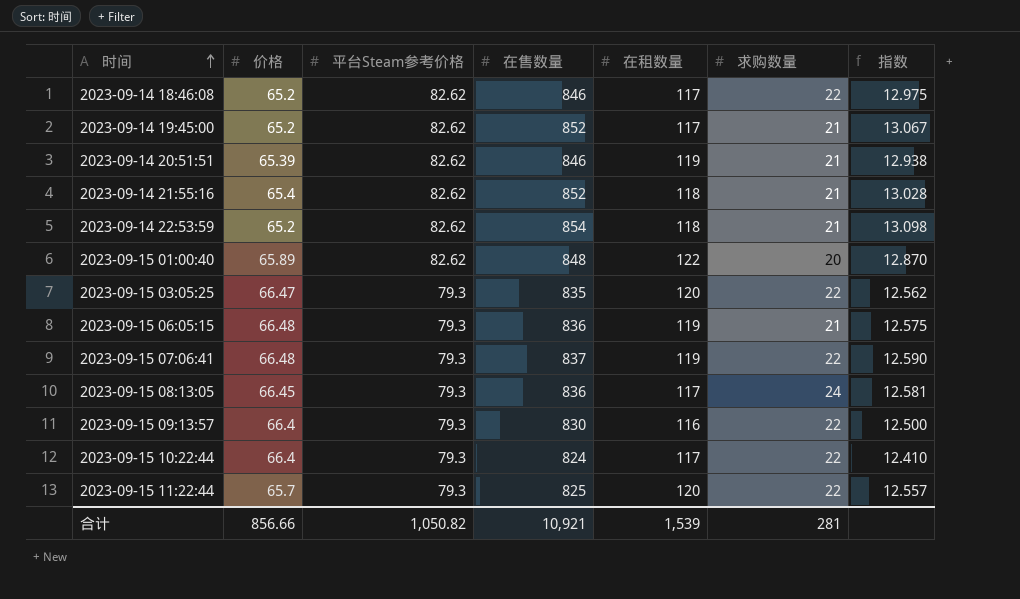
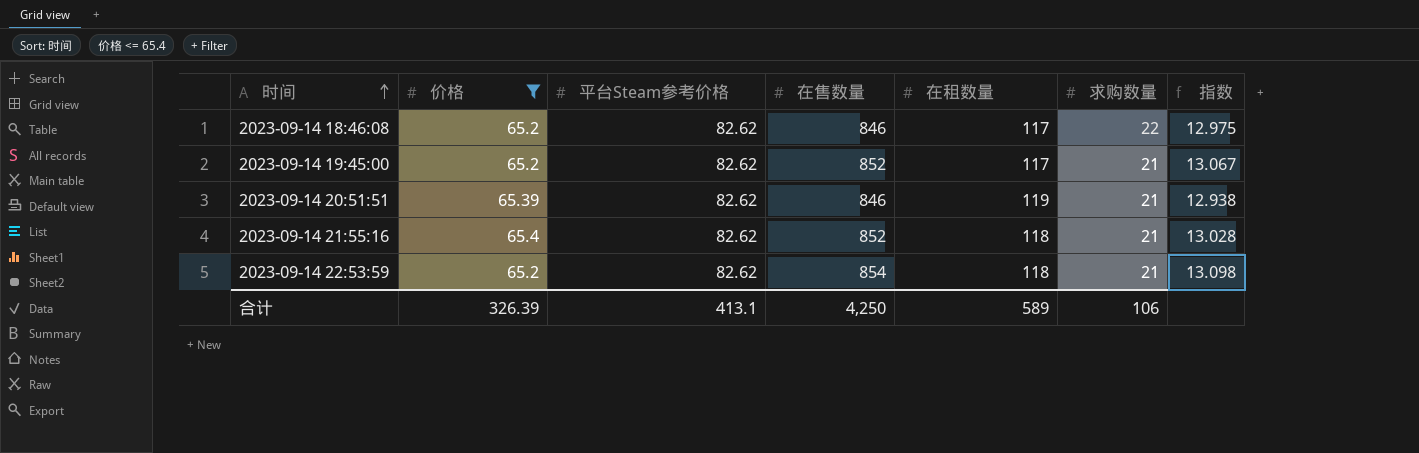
filter: none -> 价格 <= 65.4
合计 | 价格: 856.66 -> 326.39
合计 | 平台Steam参考价格: 1,050.82 -> 413.1
合计 | 在售数量: 10,921 -> 4,250
合计 | 在租数量: 1,539 -> 589
合计 | 求购数量: 281 -> 106

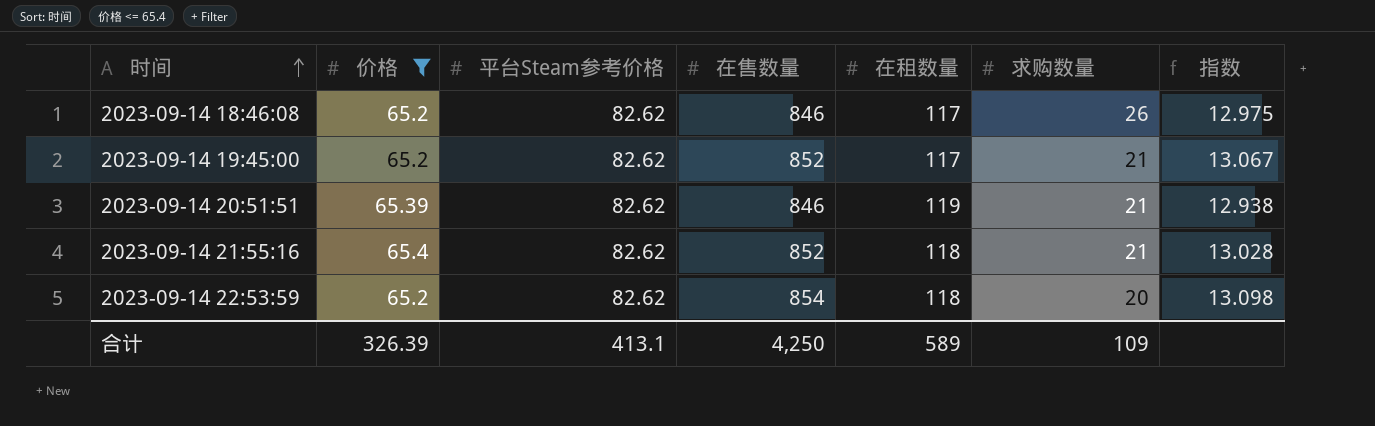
2023-09-14 18:46:08 | 求购数量: 22 -> 26
2023-09-14 22:53:59 | 求购数量: 21 -> 20
合计 | 求购数量: 106 -> 109

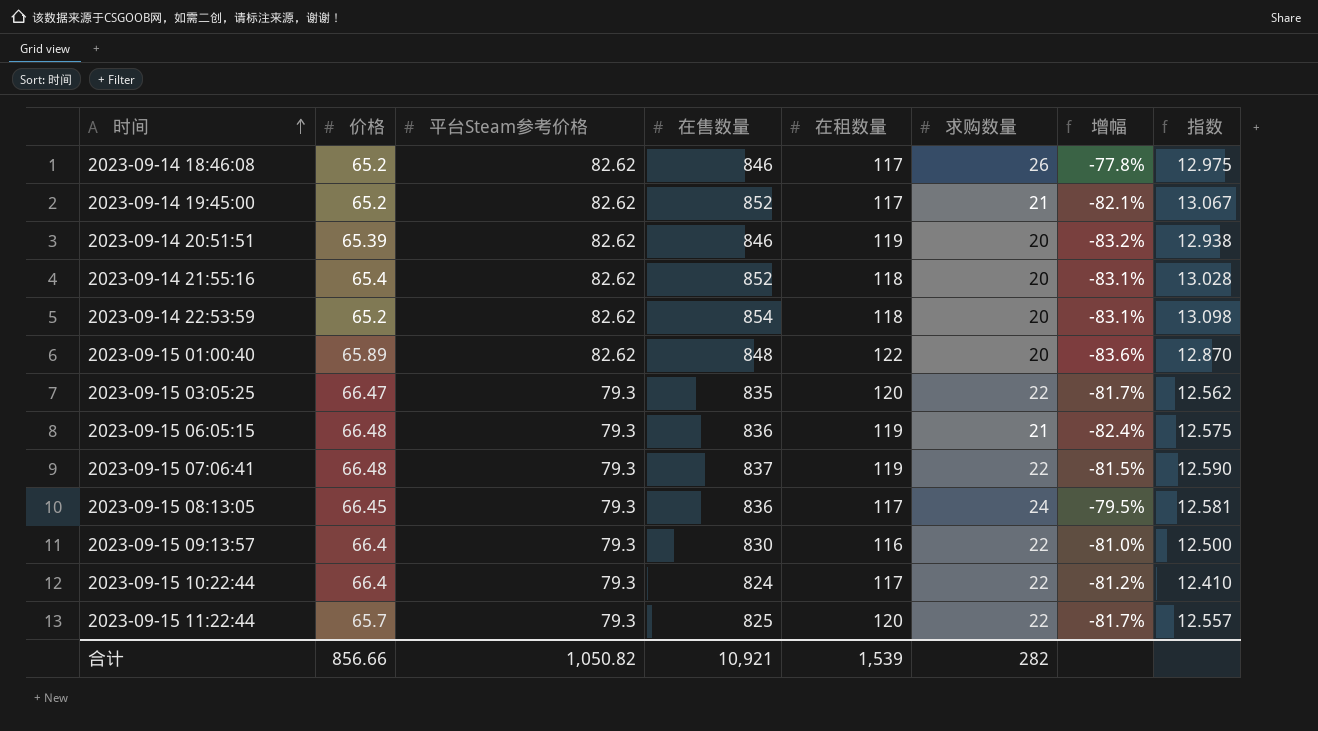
filter: 价格 <= 65.4 -> none
column 增幅 | formula: none -> ([求购数量] - [在租数量]) / [在租数量]
2023-09-14 20:51:51 | 求购数量: 21 -> 20
2023-09-14 21:55:16 | 求购数量: 21 -> 20
合计 | 价格: 326.39 -> 856.66
合计 | 平台Steam参考价格: 413.1 -> 1,050.82
合计 | 在售数量: 4,250 -> 10,921
合计 | 在租数量: 589 -> 1,539
合计 | 求购数量: 109 -> 282

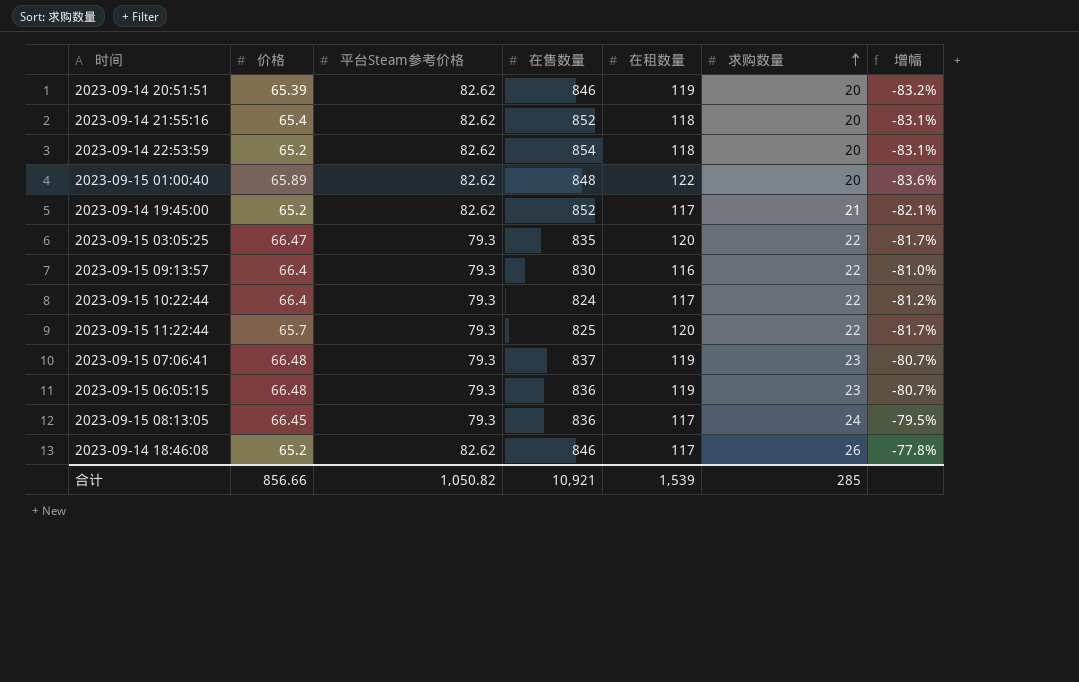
row order: 时间 ascending -> 求购数量 ascending
column 指数 | formula: [在售数量] / [价格] -> none
2023-09-15 07:06:41 | 求购数量: 22 -> 23
2023-09-15 07:06:41 | 增幅: -81.5% -> -80.7%
2023-09-15 06:05:15 | 求购数量: 21 -> 23
2023-09-15 06:05:15 | 增幅: -82.4% -> -80.7%
合计 | 求购数量: 282 -> 285

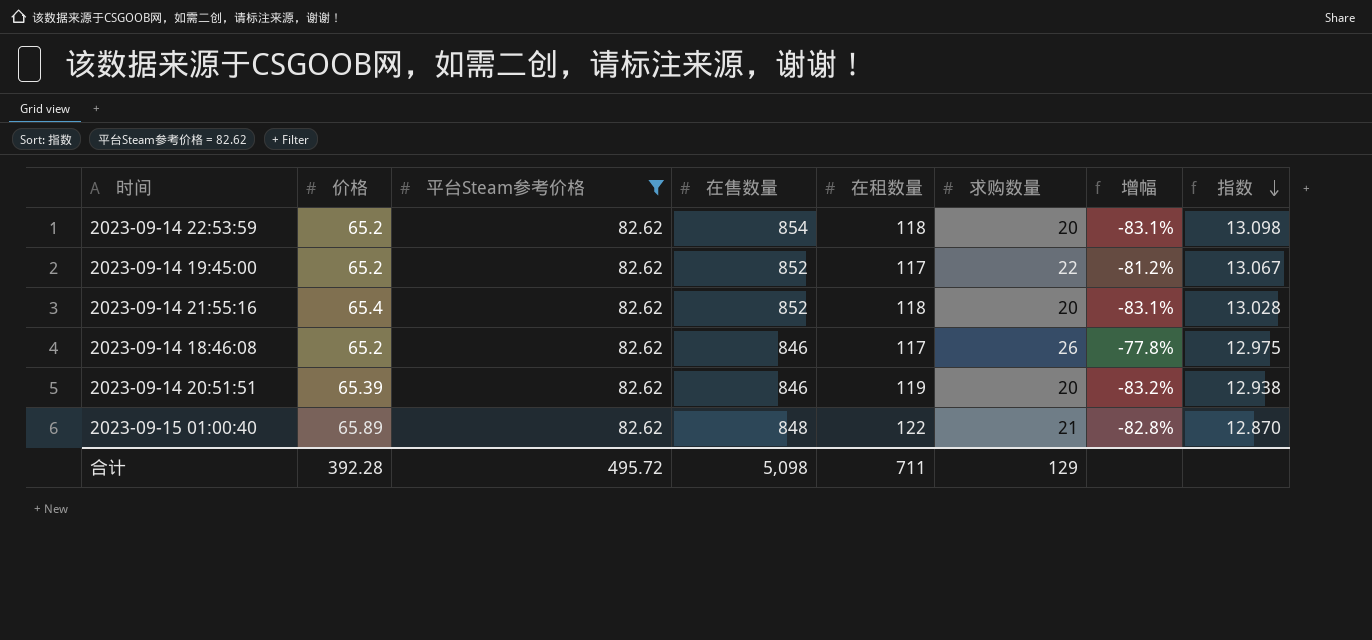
filter: none -> 平台Steam参考价格 = 82.62
row order: 求购数量 ascending -> 指数 descending
column 指数 | formula: none -> [在售数量] / [价格]
2023-09-14 19:45:00 | 求购数量: 21 -> 22
2023-09-14 19:45:00 | 增幅: -82.1% -> -81.2%
2023-09-15 01:00:40 | 求购数量: 20 -> 21
2023-09-15 01:00:40 | 增幅: -83.6% -> -82.8%
合计 | 价格: 856.66 -> 392.28
合计 | 平台Steam参考价格: 1,050.82 -> 495.72
合计 | 在售数量: 10,921 -> 5,098
合计 | 在租数量: 1,539 -> 711
合计 | 求购数量: 285 -> 129

